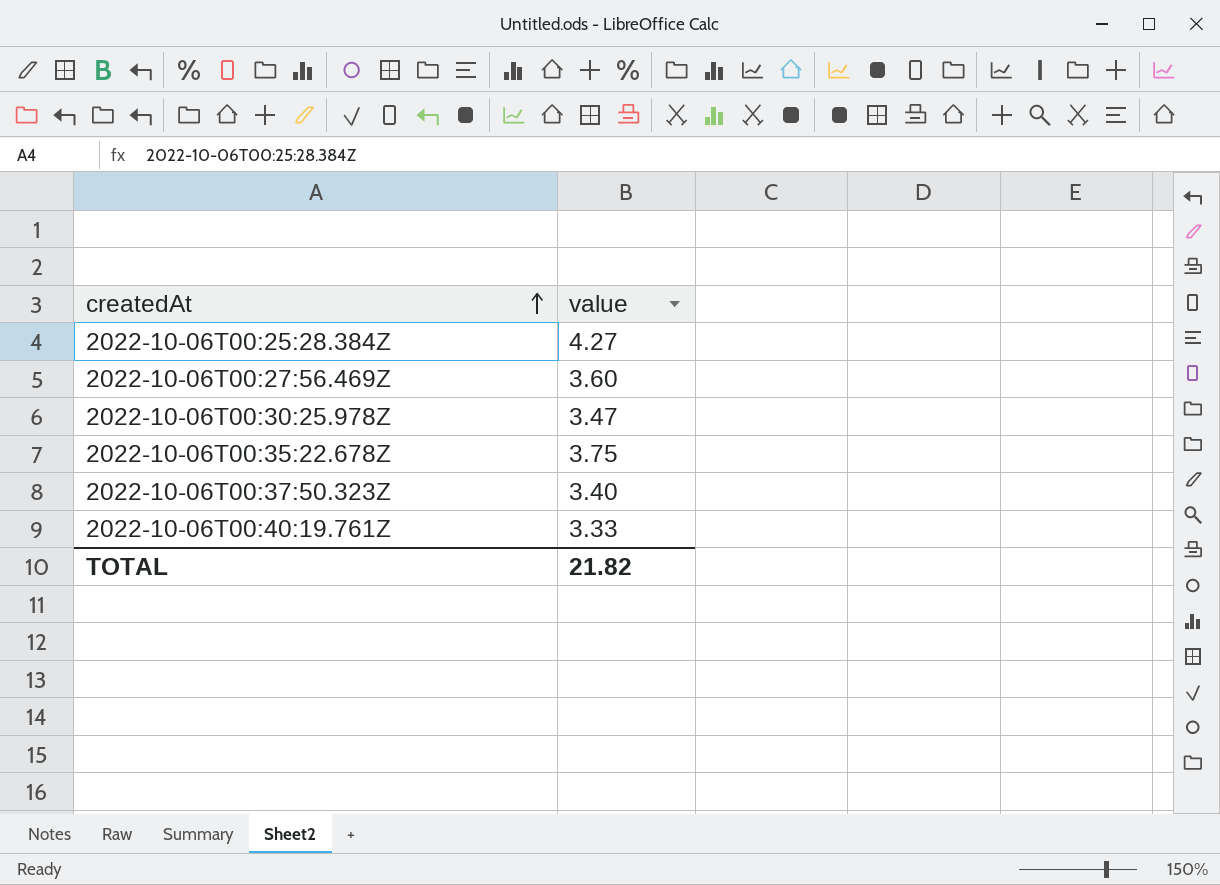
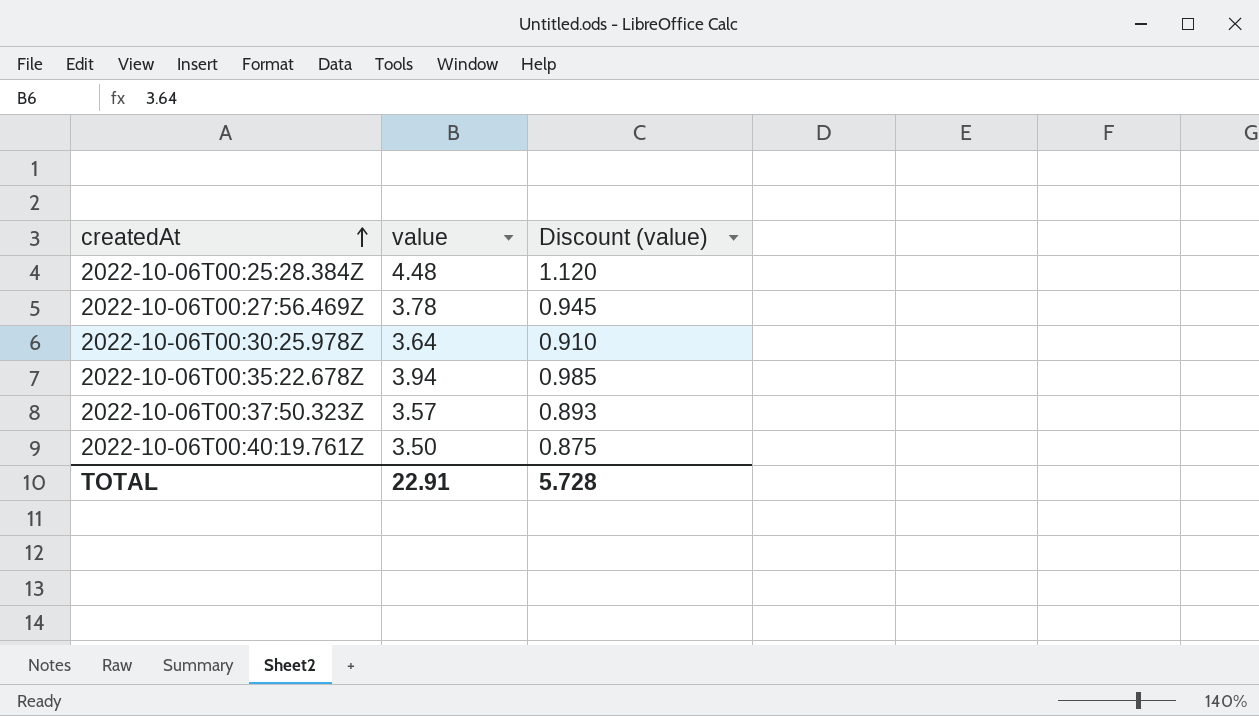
column Discount (value) | formula: none -> [value] * 0.25
2022-10-06T00:25:28.384Z | value: 4.27 -> 4.48
2022-10-06T00:27:56.469Z | value: 3.60 -> 3.78
2022-10-06T00:30:25.978Z | value: 3.47 -> 3.64
2022-10-06T00:35:22.678Z | value: 3.75 -> 3.94
2022-10-06T00:37:50.323Z | value: 3.40 -> 3.57
2022-10-06T00:40:19.761Z | value: 3.33 -> 3.50
TOTAL | value: 21.82 -> 22.91

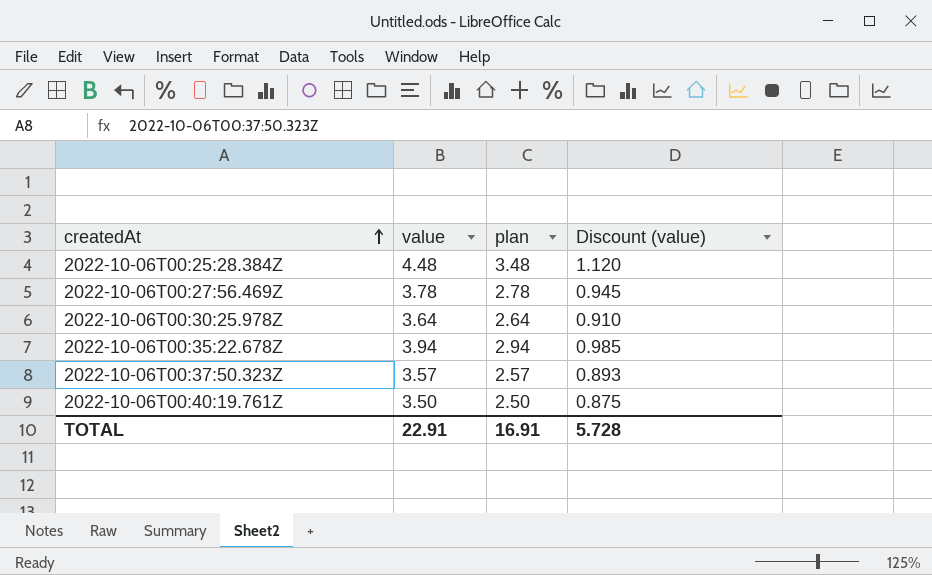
column plan | formula: none -> [value] - 1

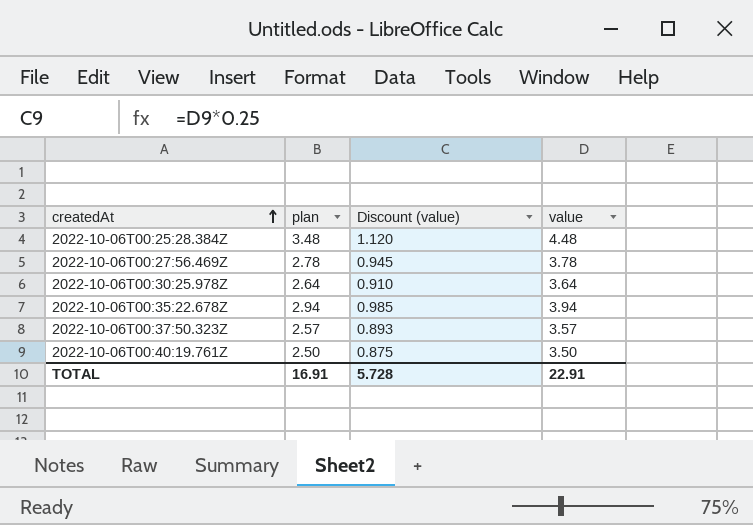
column value | position: 2 -> 4

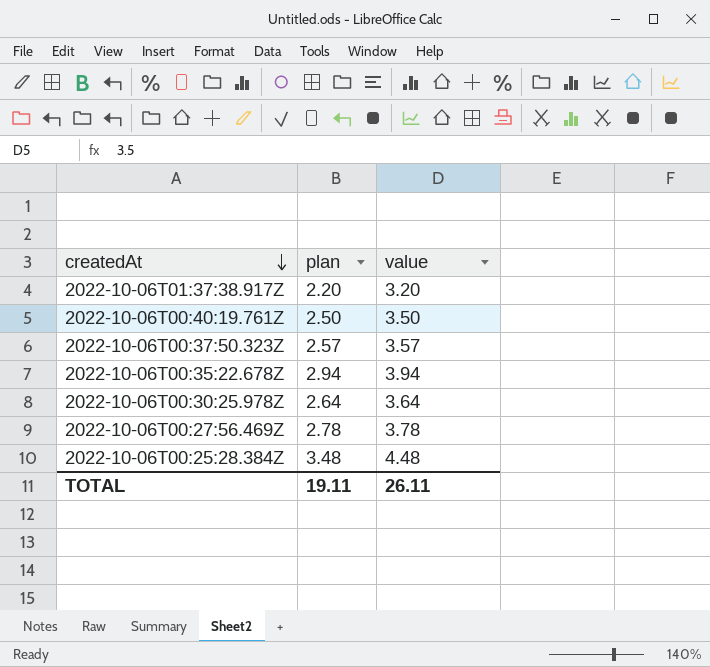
row order: createdAt ascending -> createdAt descending
column Discount (value) | formula: [value] * 0.25 -> none
row 2022-10-06T01:37:38.917Z: none -> 2.20 | 3.20
TOTAL | plan: 16.91 -> 19.11
TOTAL | value: 22.91 -> 26.11

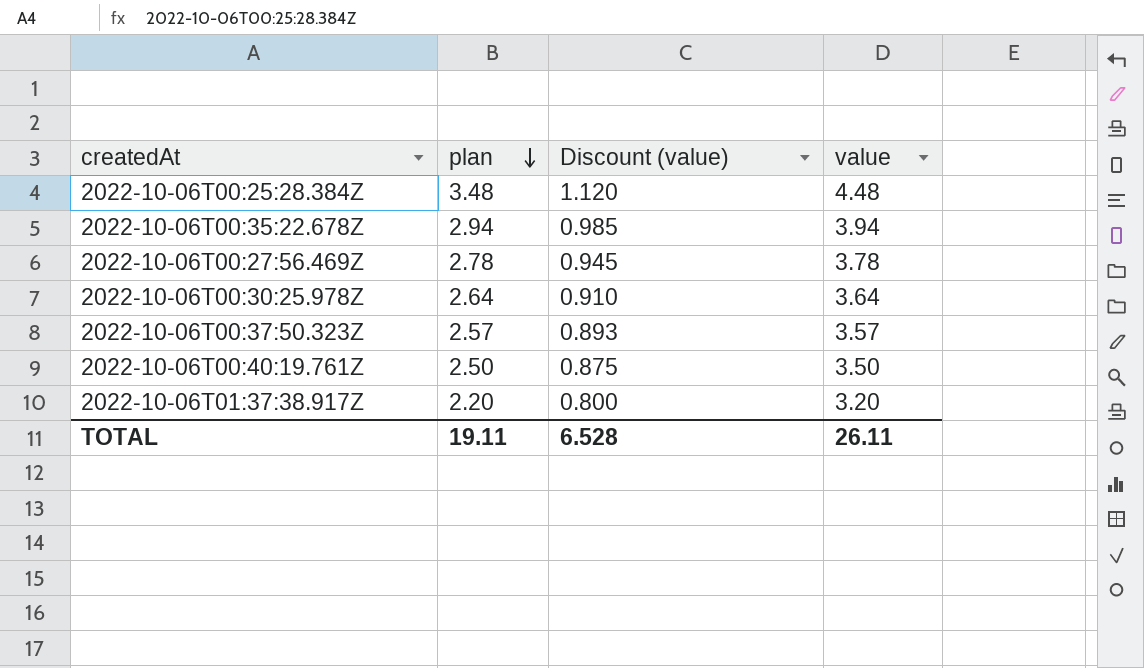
row order: createdAt descending -> plan descending
column Discount (value) | formula: none -> [value] * 0.25

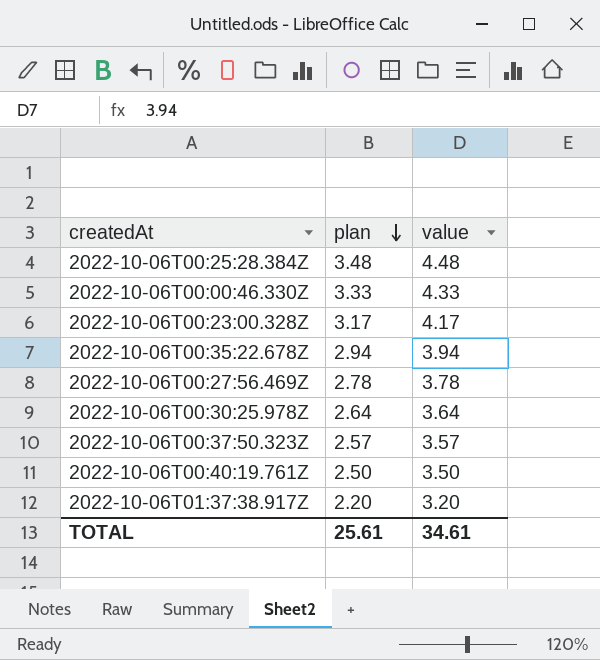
column Discount (value) | formula: [value] * 0.25 -> none
row 2022-10-06T00:00:46.330Z: none -> 3.33 | 4.33
row 2022-10-06T00:23:00.328Z: none -> 3.17 | 4.17
TOTAL | plan: 19.11 -> 25.61
TOTAL | value: 26.11 -> 34.61

